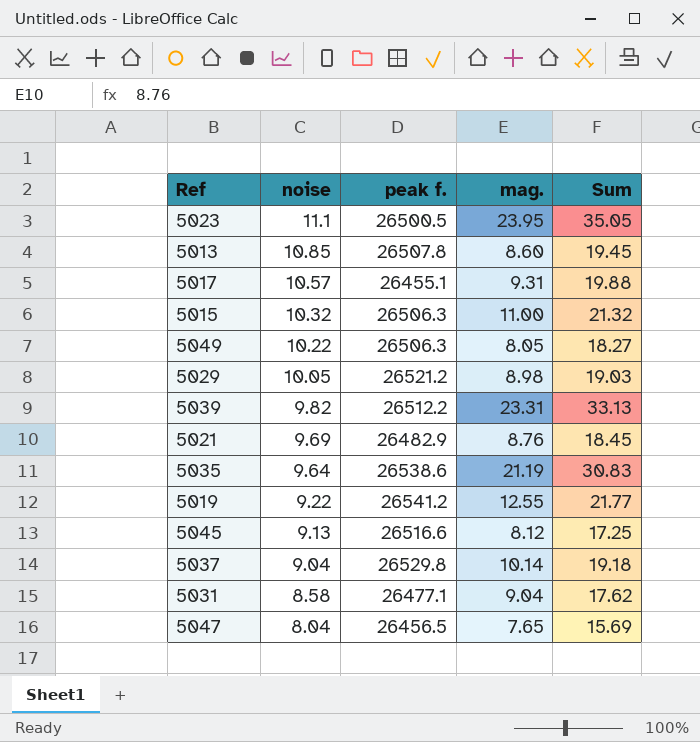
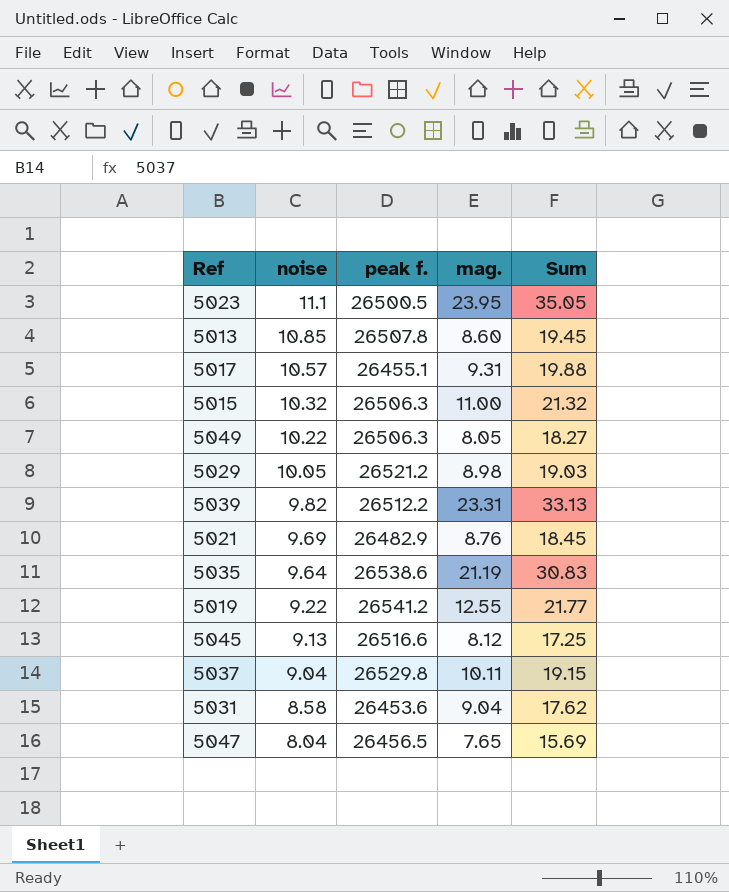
5037 | mag.: 10.14 -> 10.11
5037 | Sum: 19.18 -> 19.15
5031 | peak f.: 26477.1 -> 26453.6

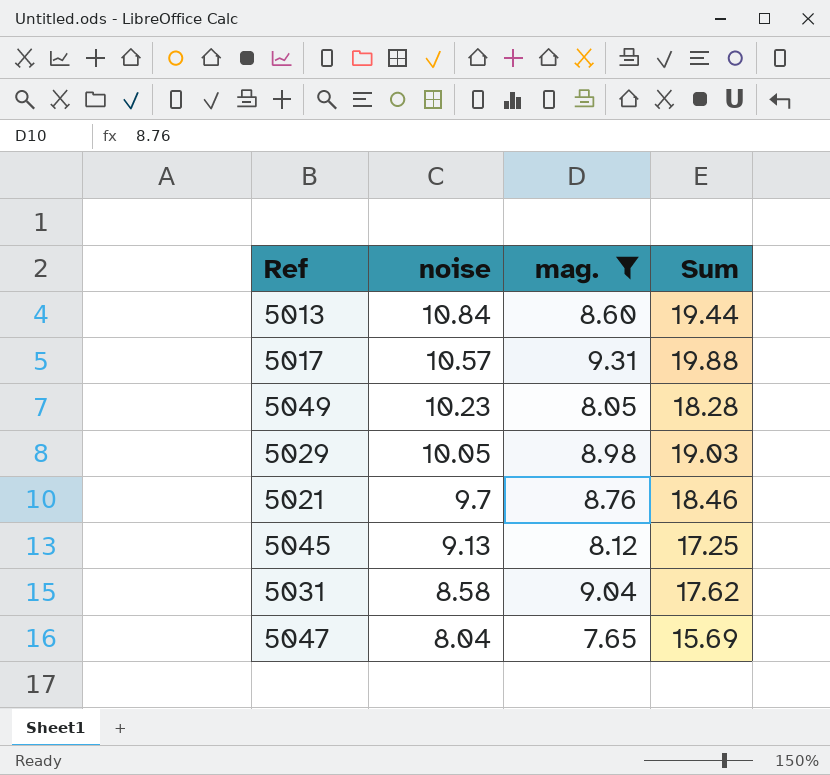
filter: none -> mag. <= 9.31
column peak f. | position: 3 -> none
5013 | noise: 10.85 -> 10.84
5013 | Sum: 19.45 -> 19.44
5049 | noise: 10.22 -> 10.23
5049 | Sum: 18.27 -> 18.28
5021 | noise: 9.69 -> 9.7
5021 | Sum: 18.45 -> 18.46

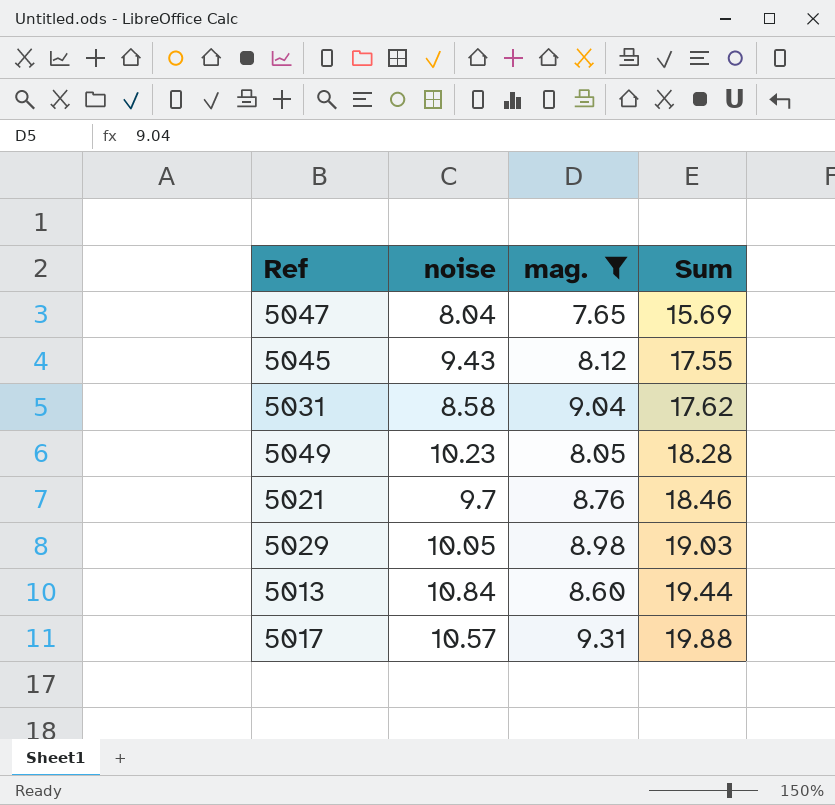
row order: noise descending -> Sum ascending
5045 | noise: 9.13 -> 9.43
5045 | Sum: 17.25 -> 17.55

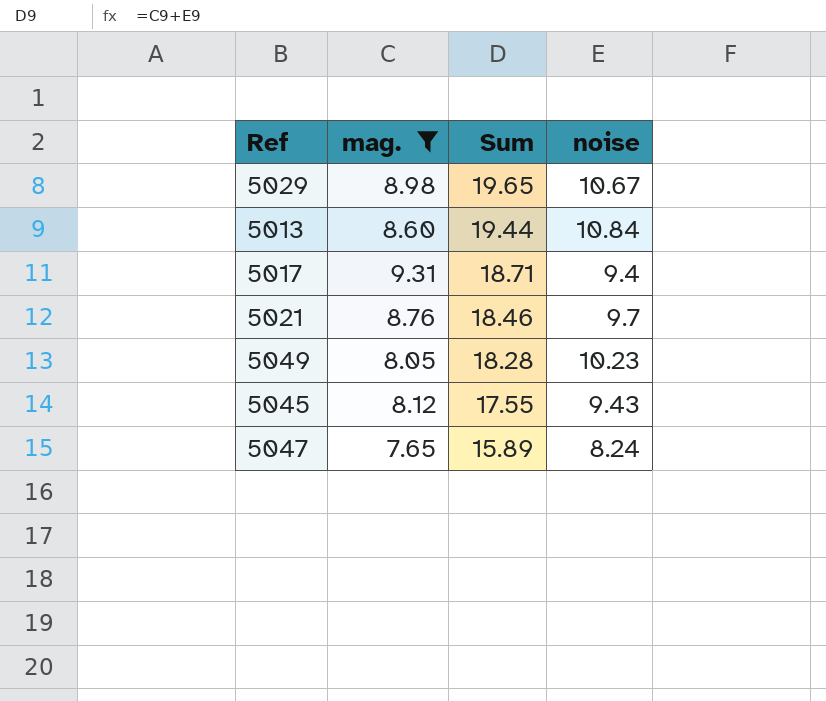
row order: Sum ascending -> Sum descending
column noise | position: 2 -> 4
row 5031: 8.58 | 9.04 | 17.62 -> none
5029 | Sum: 19.03 -> 19.65
5029 | noise: 10.05 -> 10.67
5017 | Sum: 19.88 -> 18.71
5017 | noise: 10.57 -> 9.4
5047 | Sum: 15.69 -> 15.89
5047 | noise: 8.04 -> 8.24

